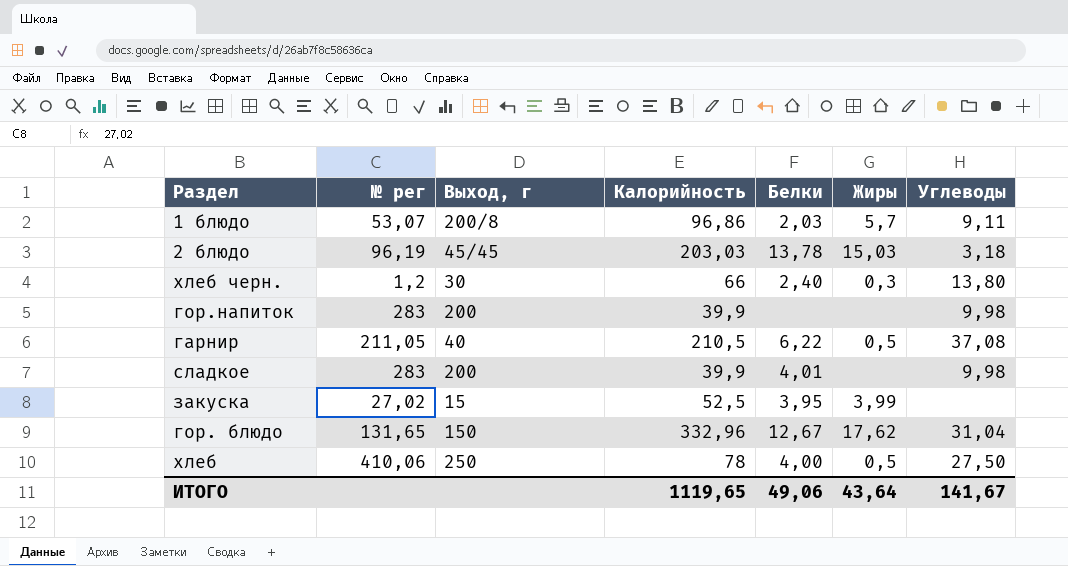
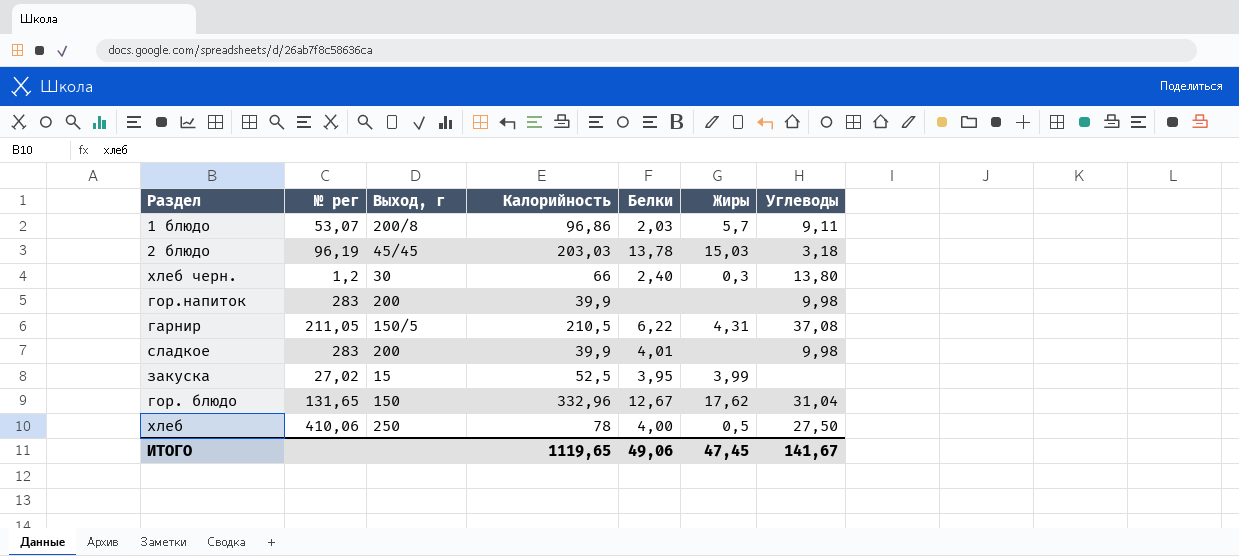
гарнир | Выход, г: 40 -> 150/5
гарнир | Жиры: 0,5 -> 4,31
ИТОГО | Жиры: 43,64 -> 47,45

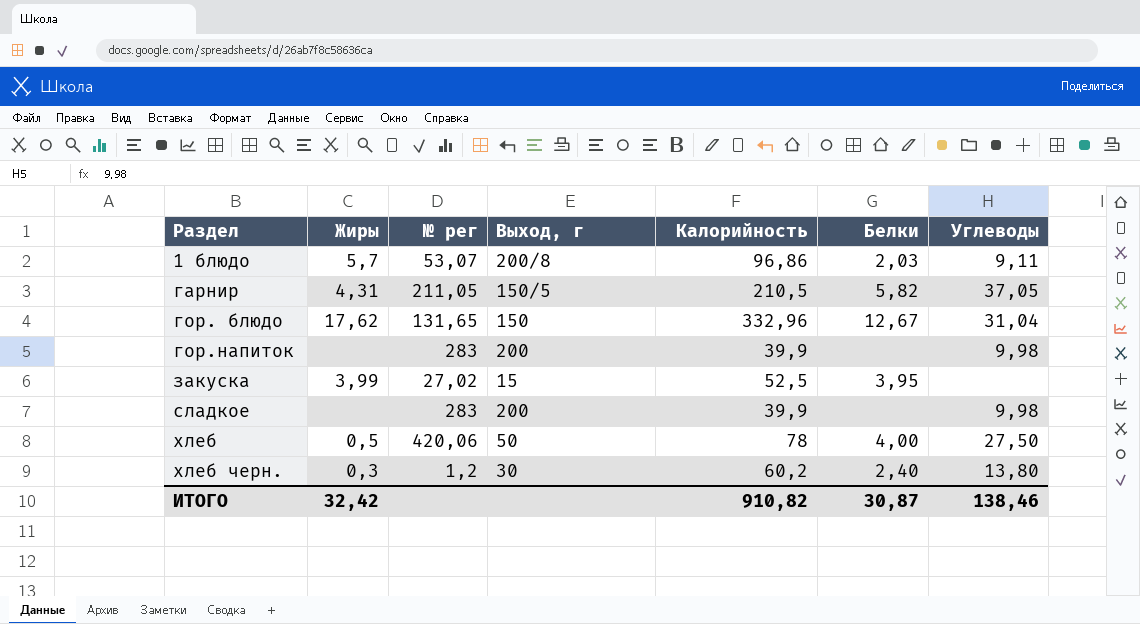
row order: none -> Раздел ascending
column Жиры | position: 6 -> 2
row 2 блюдо: 96,19 | 45/45 | 203,03 | 13,78 | 15,03 | 3,18 -> none
гарнир | Белки: 6,22 -> 5,82
гарнир | Углеводы: 37,08 -> 37,05
сладкое | Белки: 4,01 -> none
хлеб | № рег: 410,06 -> 420,06
хлеб | Выход, г: 250 -> 50
хлеб черн. | Калорийность: 66 -> 60,2
ИТОГО | Жиры: 47,45 -> 32,42
ИТОГО | Калорийность: 1119,65 -> 910,82
ИТОГО | Белки: 49,06 -> 30,87
ИТОГО | Углеводы: 141,67 -> 138,46

